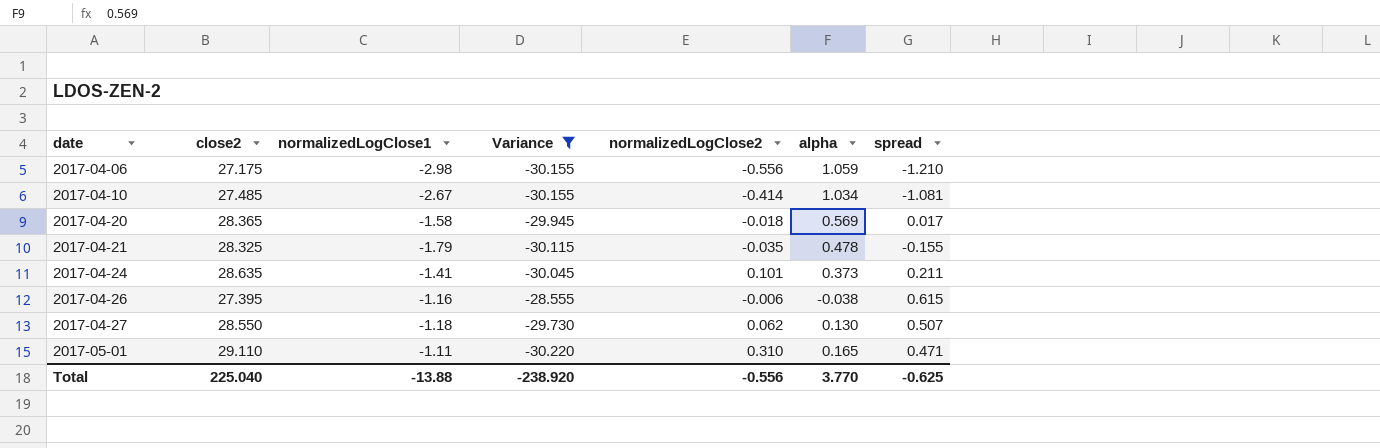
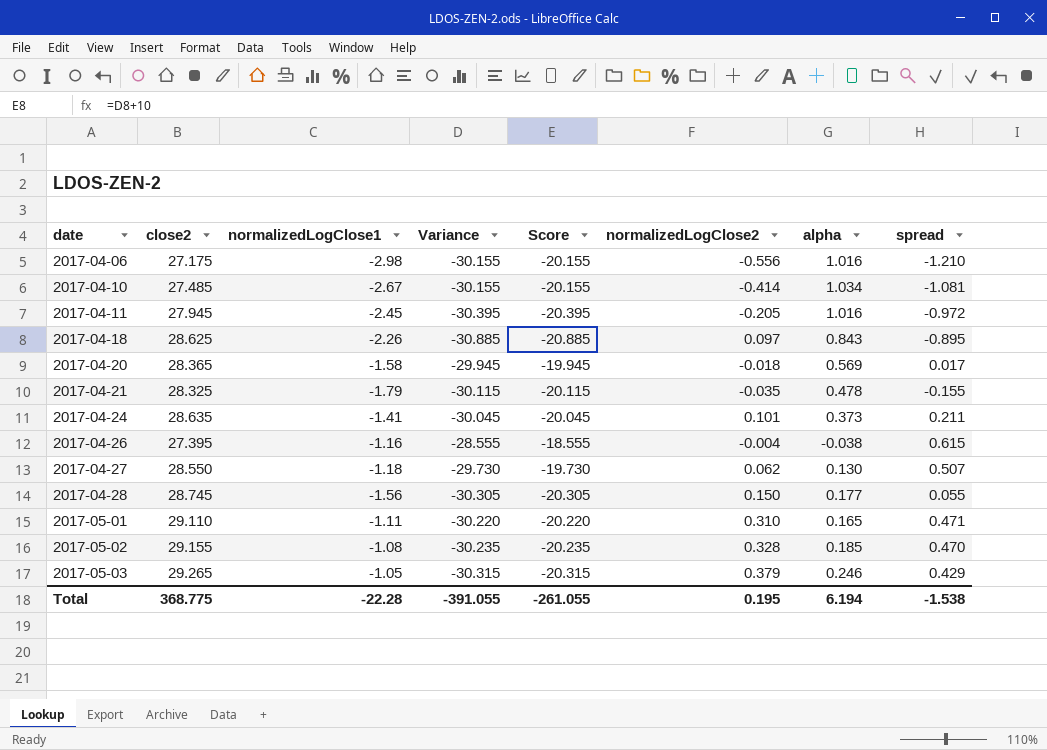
filter: Variance >= -30.220 -> none
column Score | formula: none -> [Variance] + 10
2017-04-06 | alpha: 1.059 -> 1.016
2017-04-26 | normalizedLogClose2: -0.006 -> -0.004
Total | close2: 225.040 -> 368.775
Total | normalizedLogClose1: -13.88 -> -22.28
Total | Variance: -238.920 -> -391.055
Total | normalizedLogClose2: -0.556 -> 0.195
Total | alpha: 3.770 -> 6.194
Total | spread: -0.625 -> -1.538

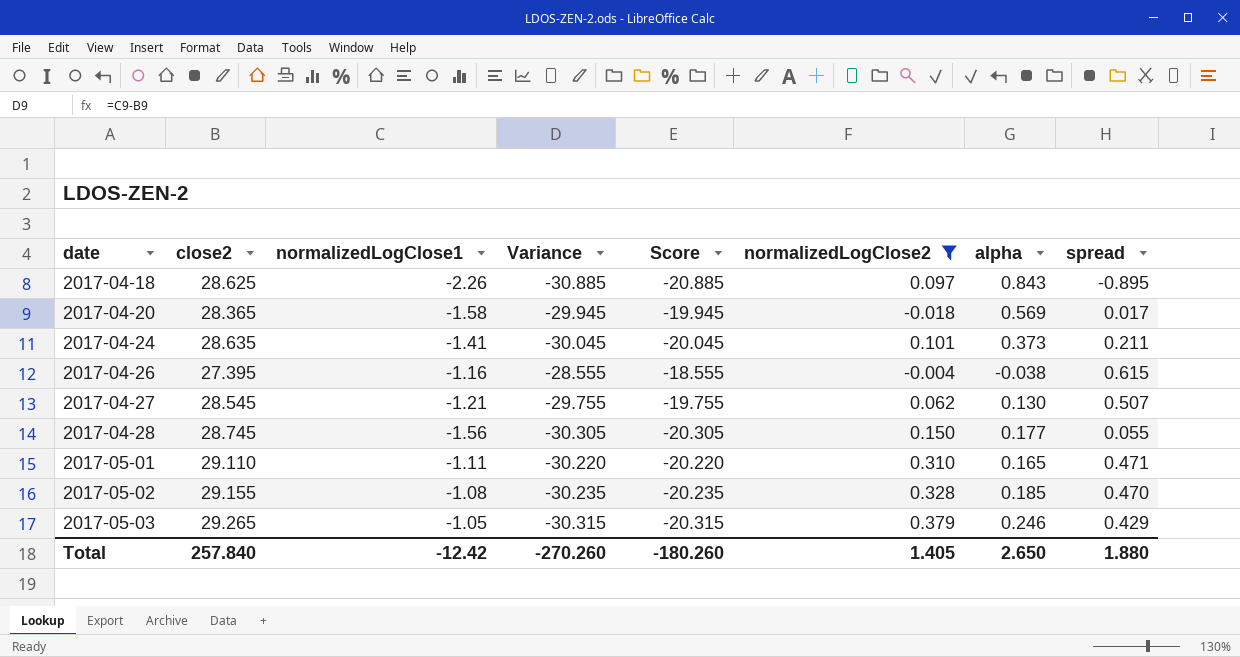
filter: none -> normalizedLogClose2 >= -0.018
2017-04-27 | close2: 28.550 -> 28.545
2017-04-27 | normalizedLogClose1: -1.18 -> -1.21
2017-04-27 | Variance: -29.730 -> -29.755
2017-04-27 | Score: -19.730 -> -19.755
Total | close2: 368.775 -> 257.840
Total | normalizedLogClose1: -22.28 -> -12.42
Total | Variance: -391.055 -> -270.260
Total | Score: -261.055 -> -180.260
Total | normalizedLogClose2: 0.195 -> 1.405
Total | alpha: 6.194 -> 2.650
Total | spread: -1.538 -> 1.880

